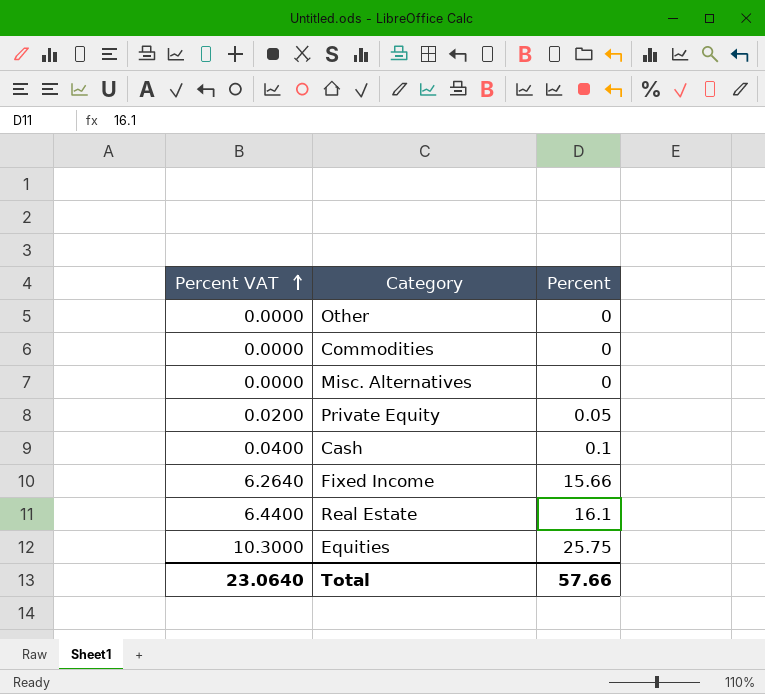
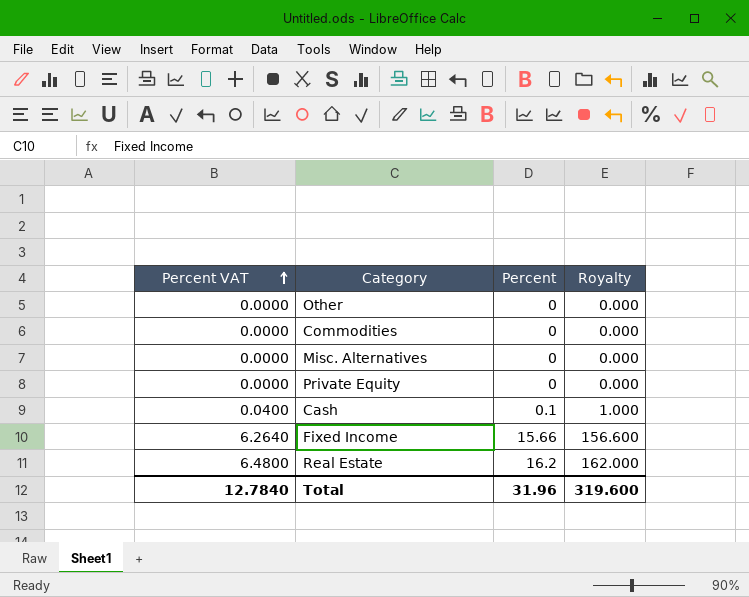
column Royalty | formula: none -> [Percent] * 10
row Equities: 10.3000 | 25.75 -> none
Private Equity | Percent VAT: 0.0200 -> 0.0000
Private Equity | Percent: 0.05 -> 0
Real Estate | Percent VAT: 6.4400 -> 6.4800
Real Estate | Percent: 16.1 -> 16.2
Total | Percent VAT: 23.0640 -> 12.7840
Total | Percent: 57.66 -> 31.96

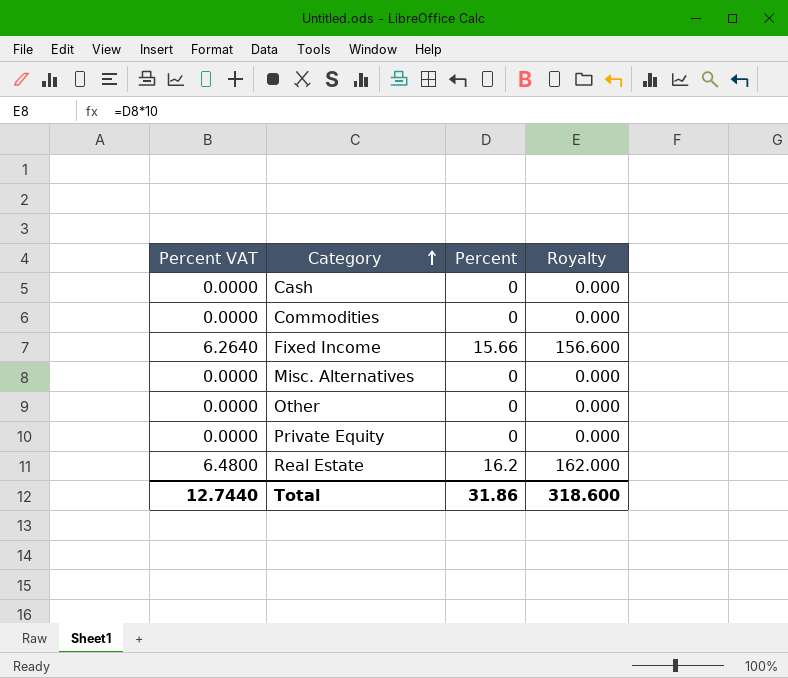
row order: Percent VAT ascending -> Category ascending
Cash | Percent VAT: 0.0400 -> 0.0000
Cash | Percent: 0.1 -> 0
Cash | Royalty: 1.000 -> 0.000
Total | Percent VAT: 12.7840 -> 12.7440
Total | Percent: 31.96 -> 31.86
Total | Royalty: 319.600 -> 318.600

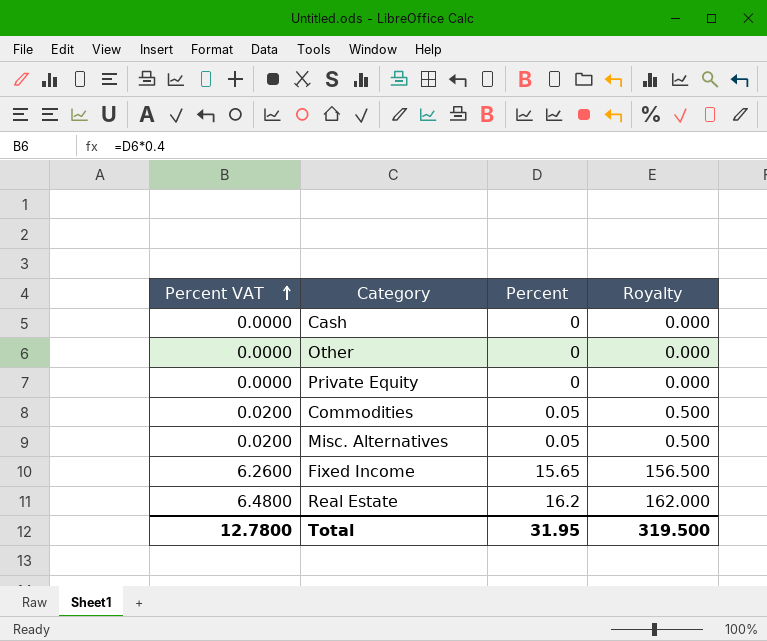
row order: Category ascending -> Percent VAT ascending
Commodities | Percent VAT: 0.0000 -> 0.0200
Commodities | Percent: 0 -> 0.05
Commodities | Royalty: 0.000 -> 0.500
Misc. Alternatives | Percent VAT: 0.0000 -> 0.0200
Misc. Alternatives | Percent: 0 -> 0.05
Misc. Alternatives | Royalty: 0.000 -> 0.500
Fixed Income | Percent VAT: 6.2640 -> 6.2600
Fixed Income | Percent: 15.66 -> 15.65
Fixed Income | Royalty: 156.600 -> 156.500
Total | Percent VAT: 12.7440 -> 12.7800
Total | Percent: 31.86 -> 31.95
Total | Royalty: 318.600 -> 319.500

